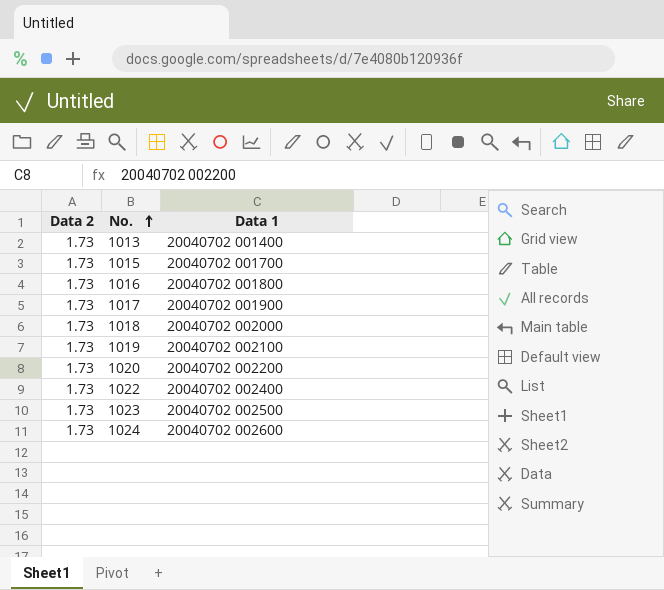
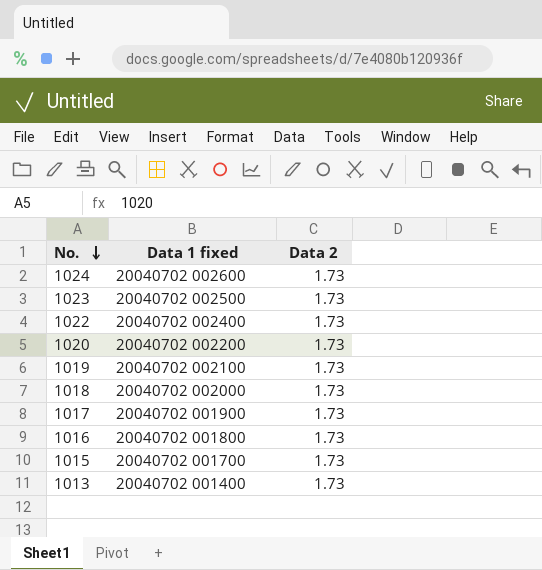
row order: No. ascending -> No. descending
column name: Data 1 -> Data 1 fixed
column Data 2 | position: 1 -> 3

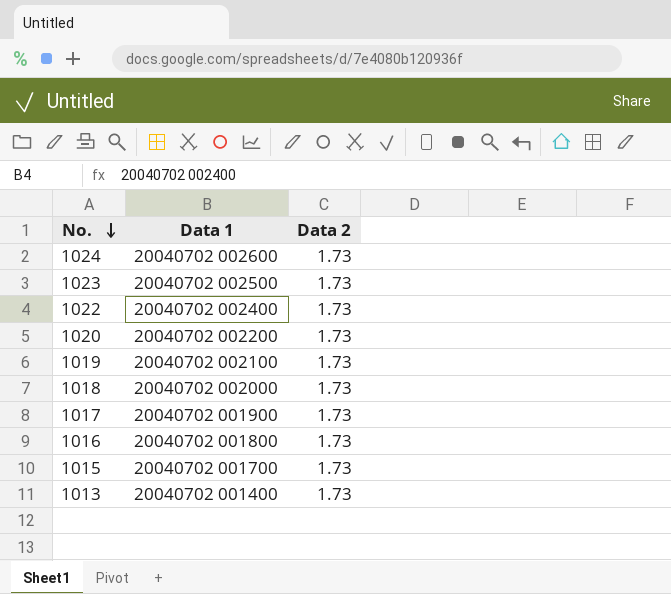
column name: Data 1 fixed -> Data 1

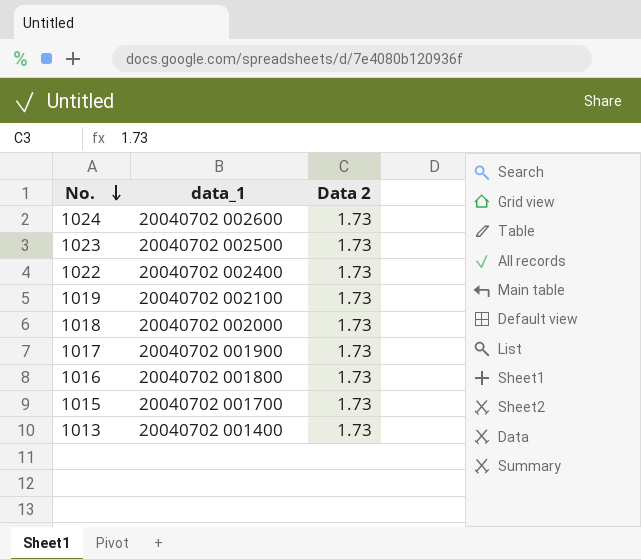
column name: Data 1 -> data_1
row 1020: 20040702 002200 | 1.73 -> none

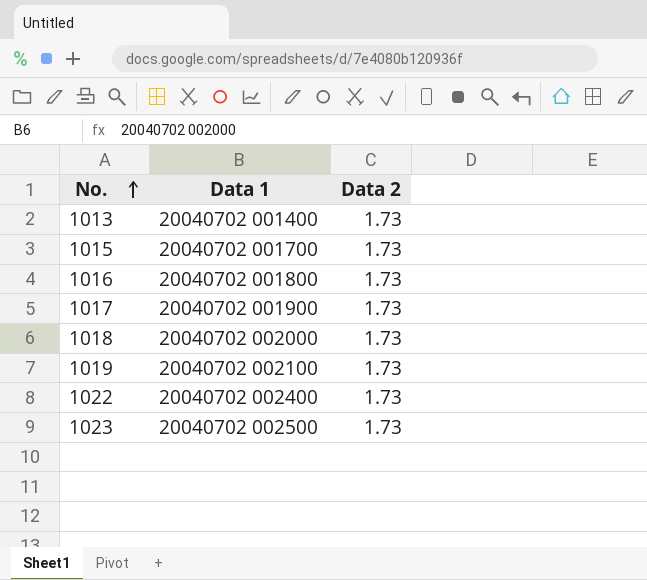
row order: No. descending -> No. ascending
column name: data_1 -> Data 1
row 1024: 20040702 002600 | 1.73 -> none

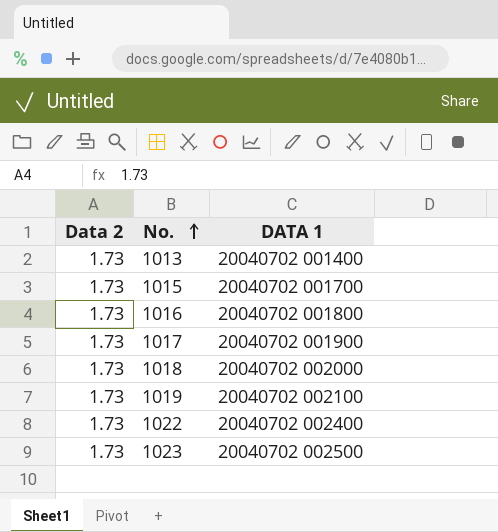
column Data 2 | position: 3 -> 1
column name: Data 1 -> DATA 1

